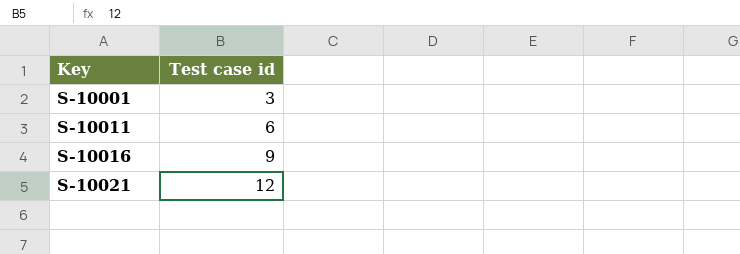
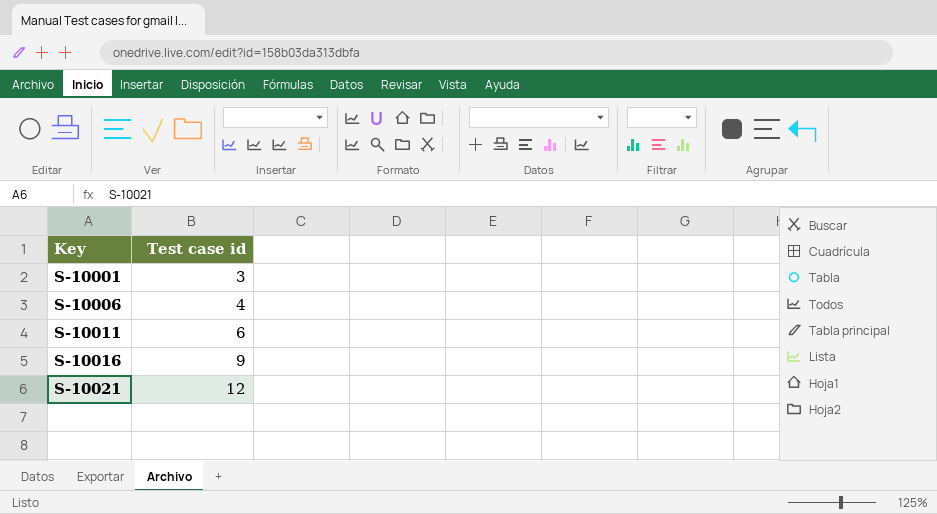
row S-10006: none -> 4

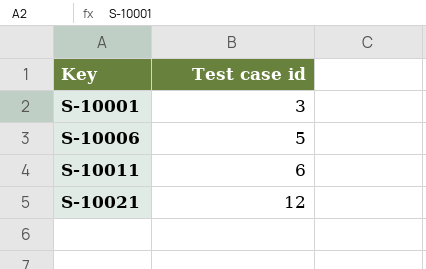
row S-10016: 9 -> none
S-10006 | Test case id: 4 -> 5

